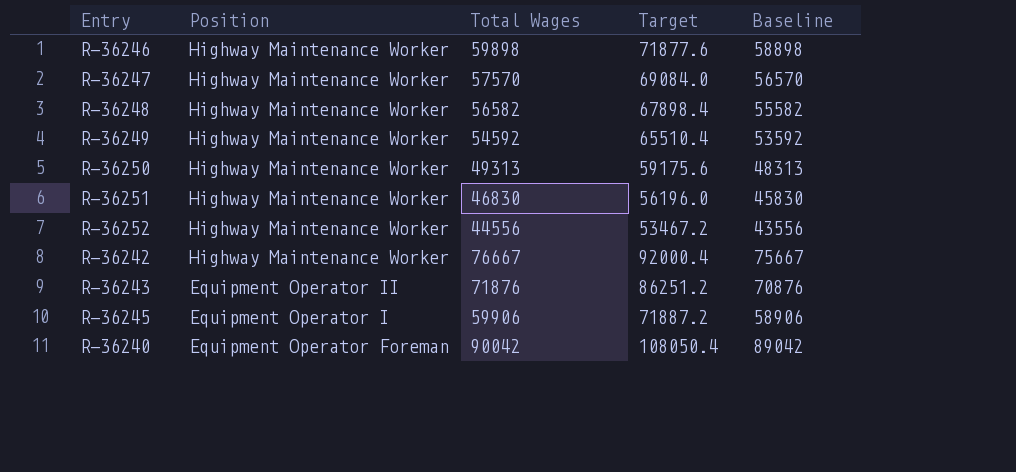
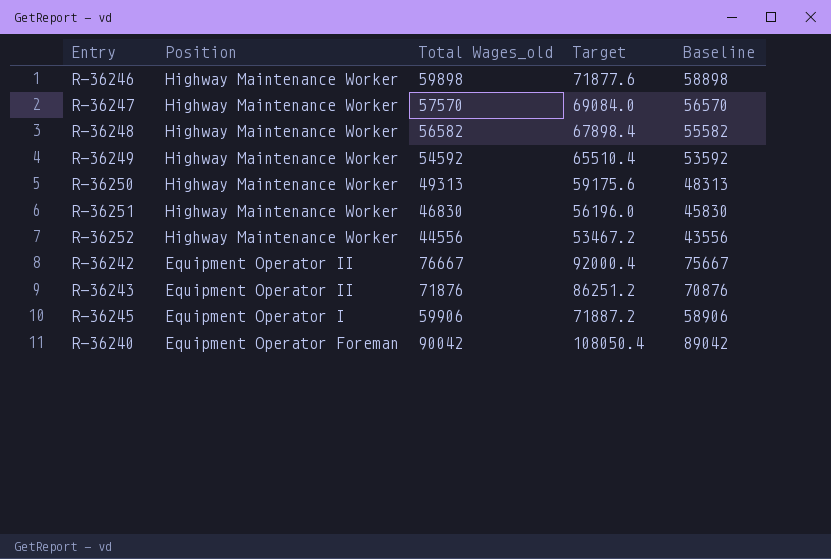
column name: Total Wages -> Total Wages_old
R-36242 | Position: Highway Maintenance Worker -> Equipment Operator II

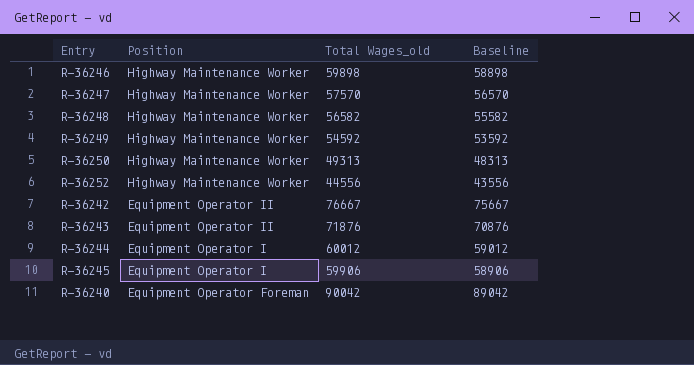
column Target | formula: [Total Wages_old] * 1.2 -> none
row R-36251: Highway Maintenance Worker | 46830 | 56196.0 | 45830 -> none
row R-36244: none -> Equipment Operator I | 60012 | 59012

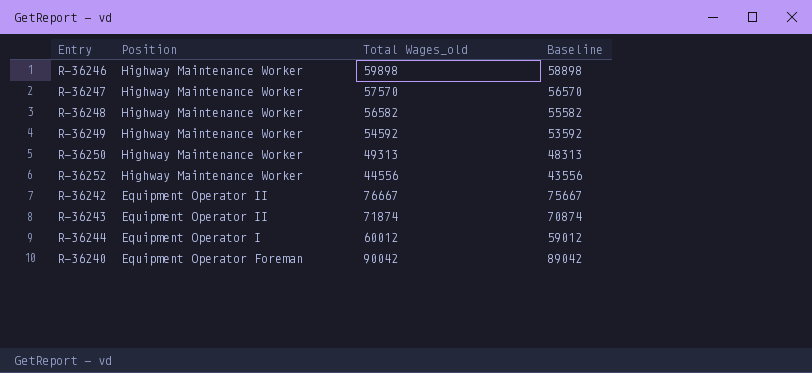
row R-36245: Equipment Operator I | 59906 | 58906 -> none
R-36243 | Total Wages_old: 71876 -> 71874
R-36243 | Baseline: 70876 -> 70874

